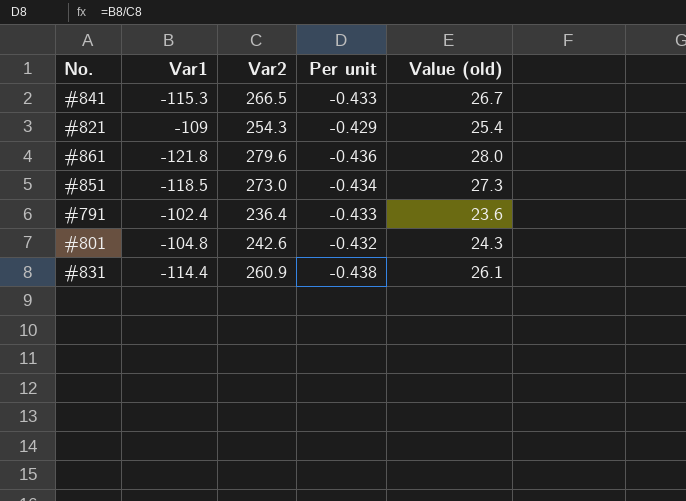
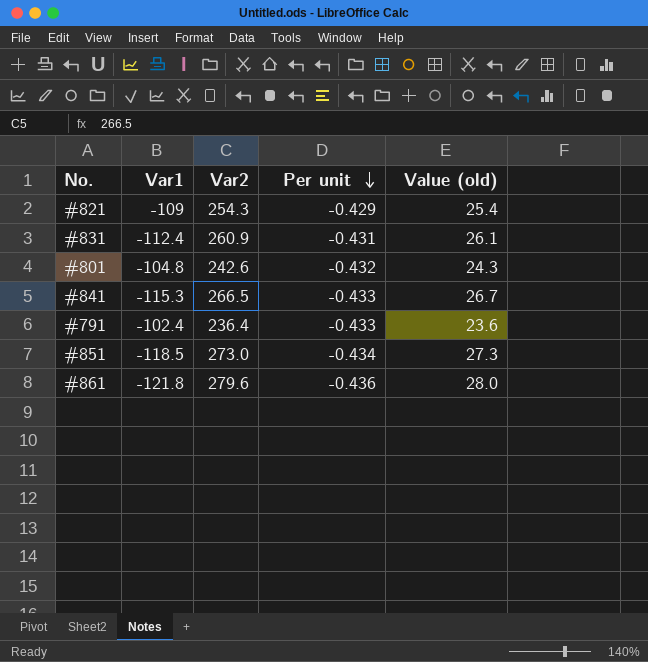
row order: none -> Per unit descending
#831 | Var1: -114.4 -> -112.4
#831 | Per unit: -0.438 -> -0.431

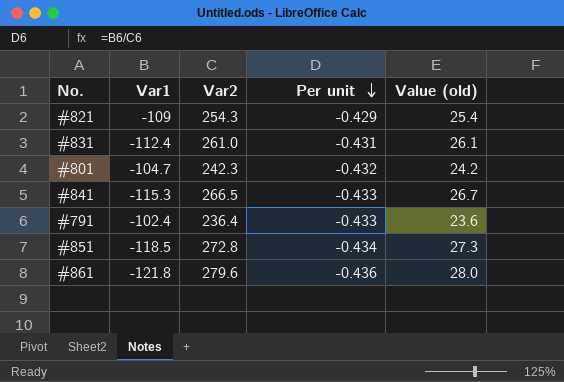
#831 | Var2: 260.9 -> 261.0
#801 | Var1: -104.8 -> -104.7
#801 | Var2: 242.6 -> 242.3
#801 | Value (old): 24.3 -> 24.2
#851 | Var2: 273.0 -> 272.8

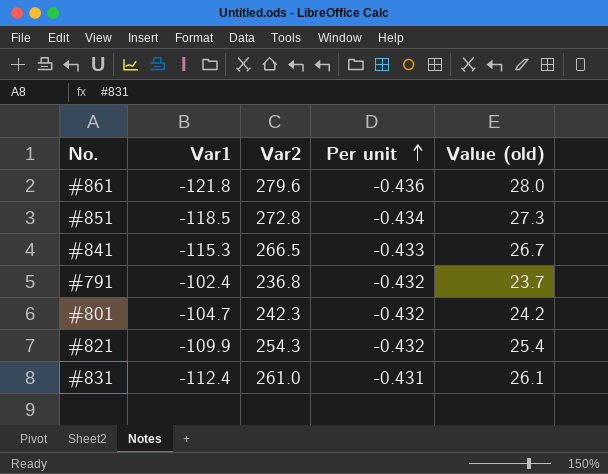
row order: Per unit descending -> Per unit ascending
#791 | Var2: 236.4 -> 236.8
#791 | Per unit: -0.433 -> -0.432
#791 | Value (old): 23.6 -> 23.7
#821 | Var1: -109 -> -109.9
#821 | Per unit: -0.429 -> -0.432

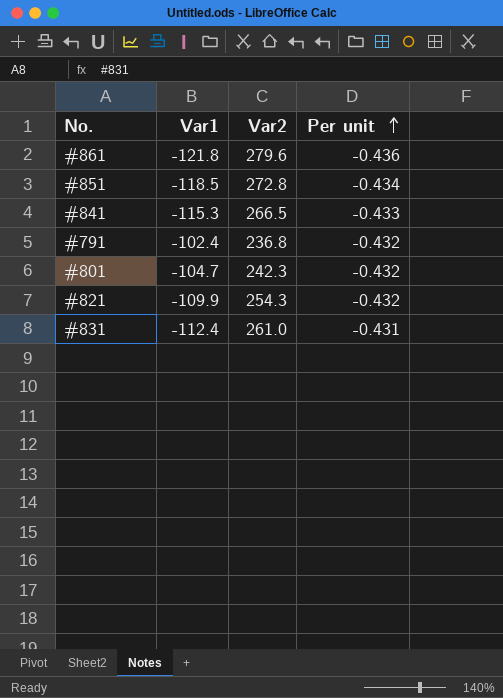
column Value (old) | formula: [Var2] * 0.1 -> none

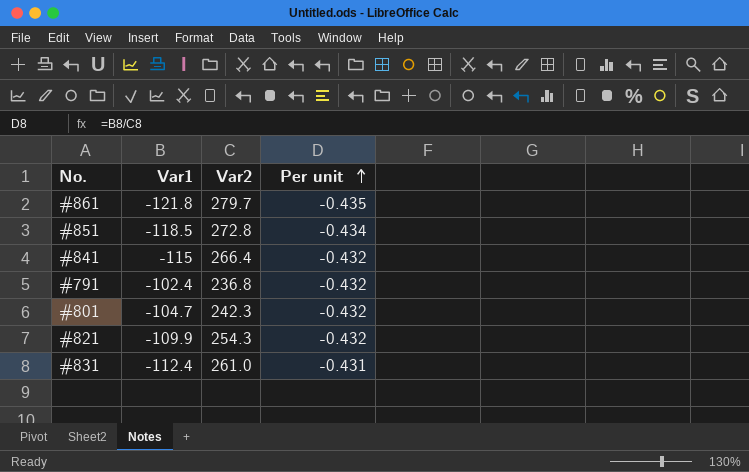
#861 | Var2: 279.6 -> 279.7
#861 | Per unit: -0.436 -> -0.435
#841 | Var1: -115.3 -> -115
#841 | Var2: 266.5 -> 266.4
#841 | Per unit: -0.433 -> -0.432

